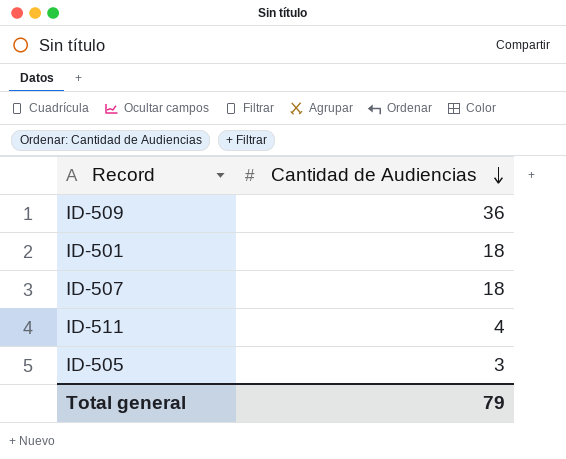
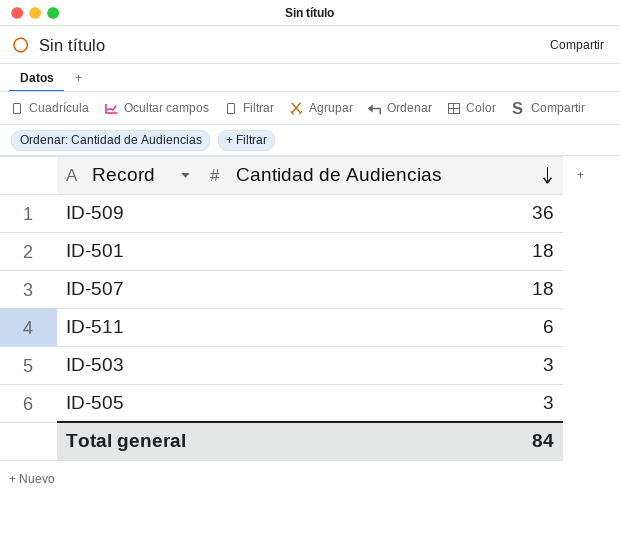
ID-511 | Cantidad de Audiencias: 4 -> 6
row ID-503: none -> 3
Total general | Cantidad de Audiencias: 79 -> 84

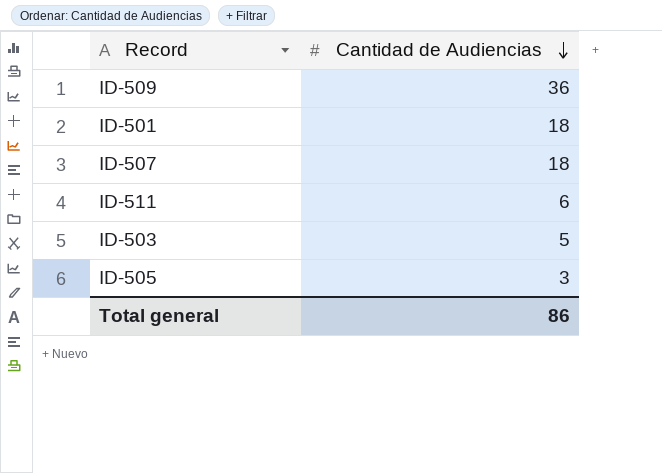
ID-503 | Cantidad de Audiencias: 3 -> 5
Total general | Cantidad de Audiencias: 84 -> 86

